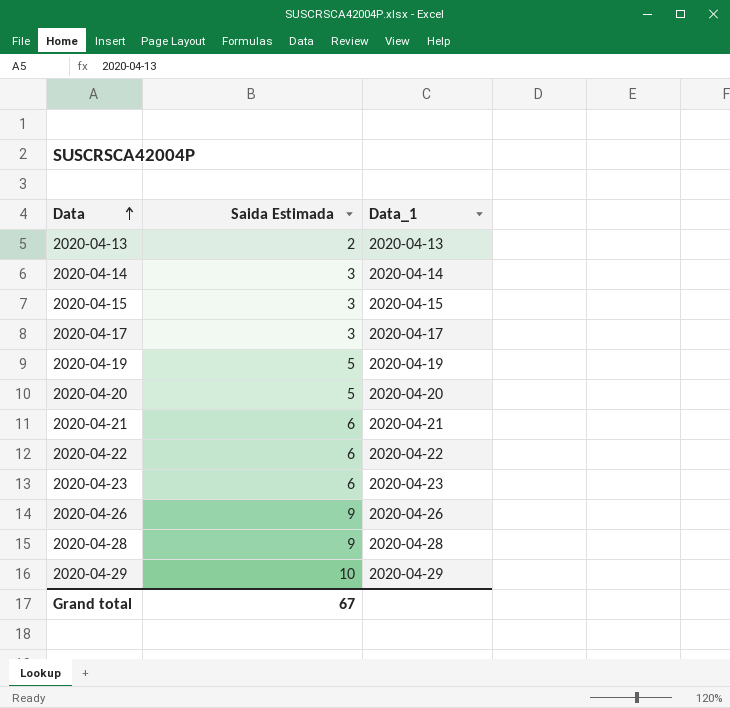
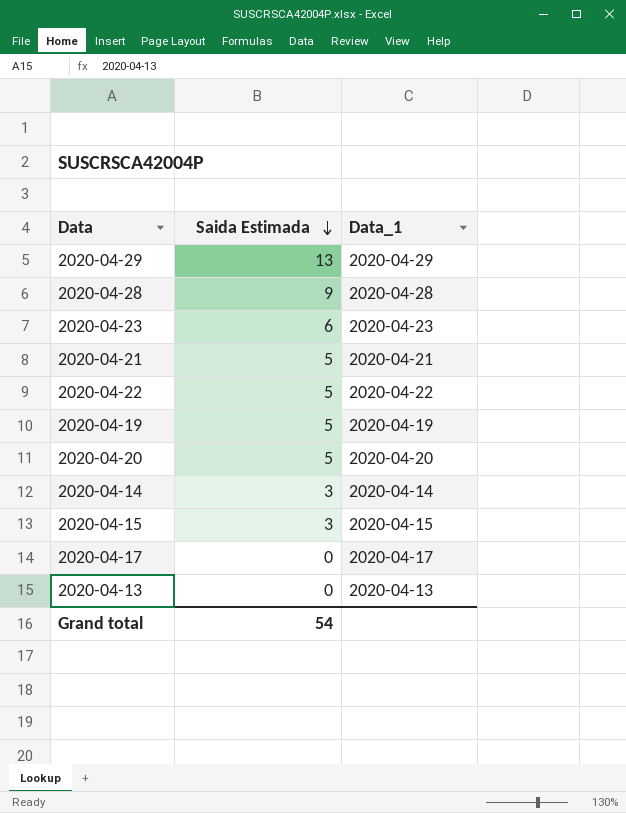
row order: Data ascending -> Saida Estimada descending
row 2020-04-26: 9 | 2020-04-26 -> none
2020-04-29 | Saida Estimada: 10 -> 13
2020-04-21 | Saida Estimada: 6 -> 5
2020-04-22 | Saida Estimada: 6 -> 5
2020-04-17 | Saida Estimada: 3 -> 0
2020-04-13 | Saida Estimada: 2 -> 0
Grand total | Saida Estimada: 67 -> 54

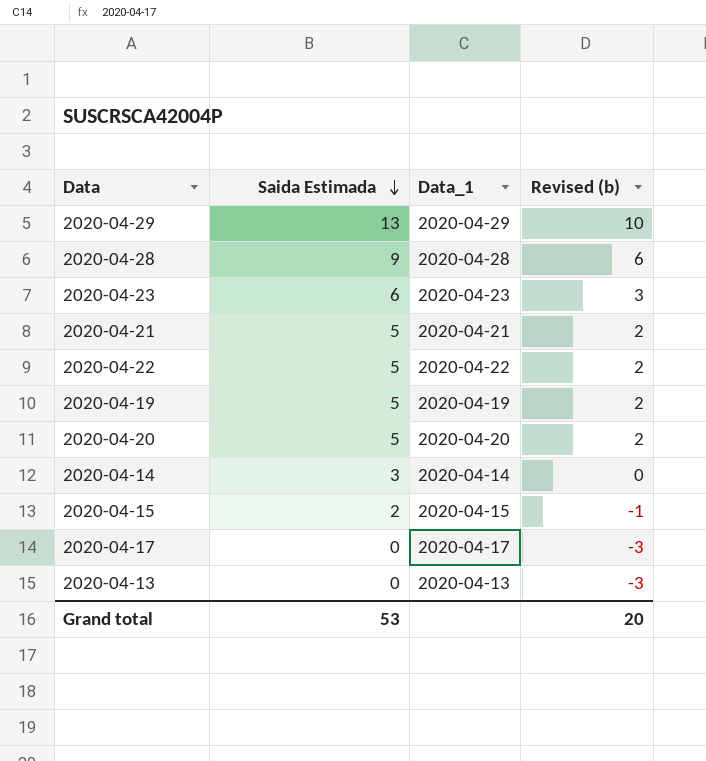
column Revised (b) | formula: none -> [Saida Estimada] - 3
2020-04-15 | Saida Estimada: 3 -> 2
Grand total | Saida Estimada: 54 -> 53

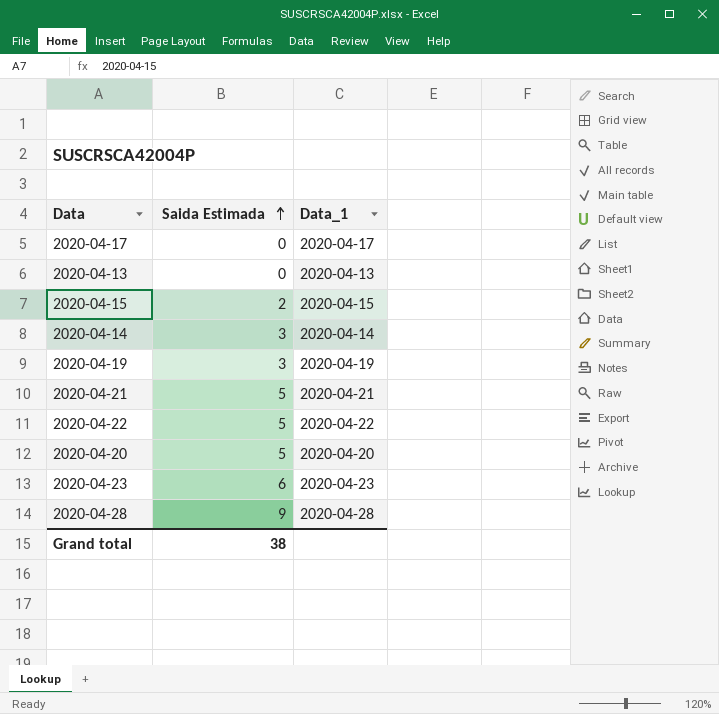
row order: Saida Estimada descending -> Saida Estimada ascending
column Revised (b) | formula: [Saida Estimada] - 3 -> none
row 2020-04-29: 13 | 2020-04-29 | 10 -> none
2020-04-19 | Saida Estimada: 5 -> 3
Grand total | Saida Estimada: 53 -> 38

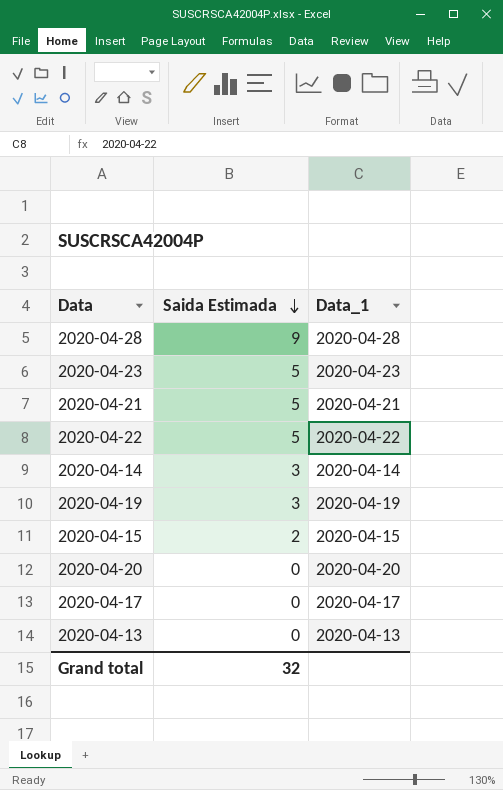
row order: Saida Estimada ascending -> Saida Estimada descending
2020-04-23 | Saida Estimada: 6 -> 5
2020-04-20 | Saida Estimada: 5 -> 0
Grand total | Saida Estimada: 38 -> 32

